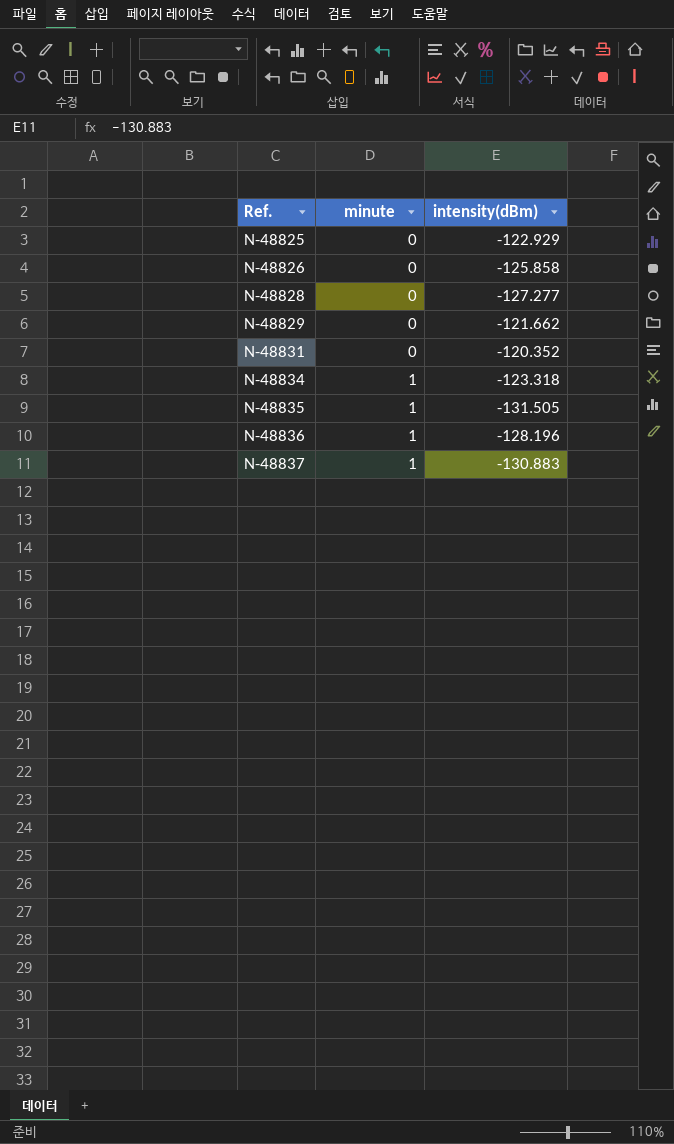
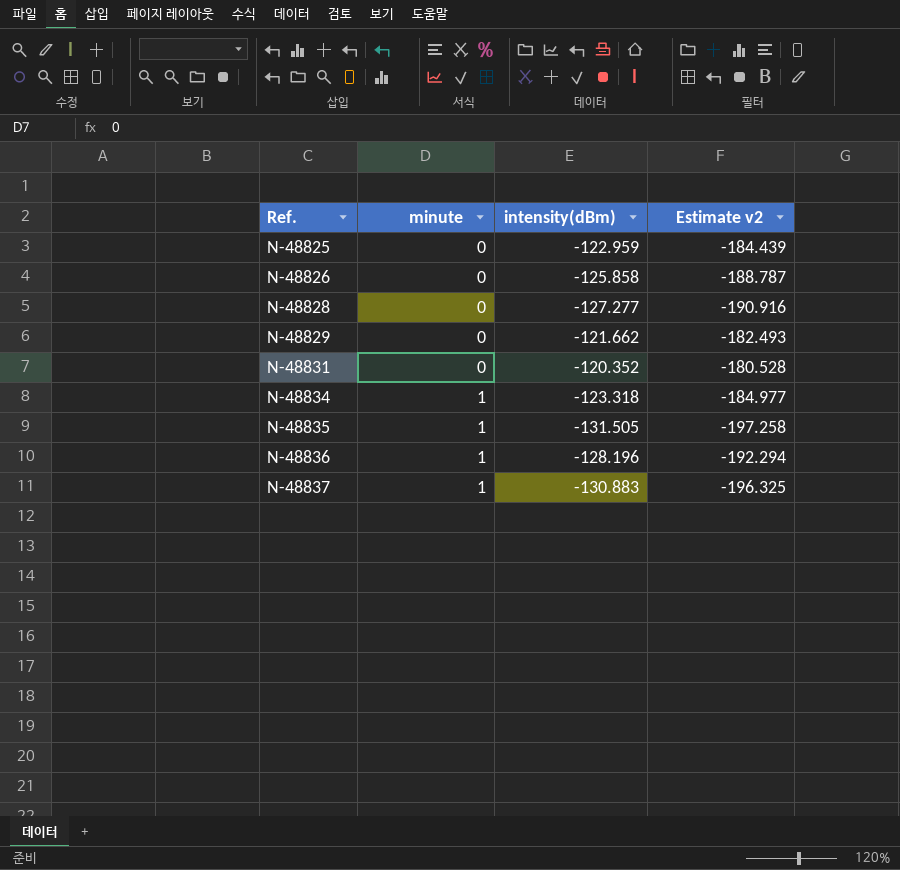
column Estimate v2 | formula: none -> [intensity(dBm)] * 1.5
N-48825 | intensity(dBm): -122.929 -> -122.959

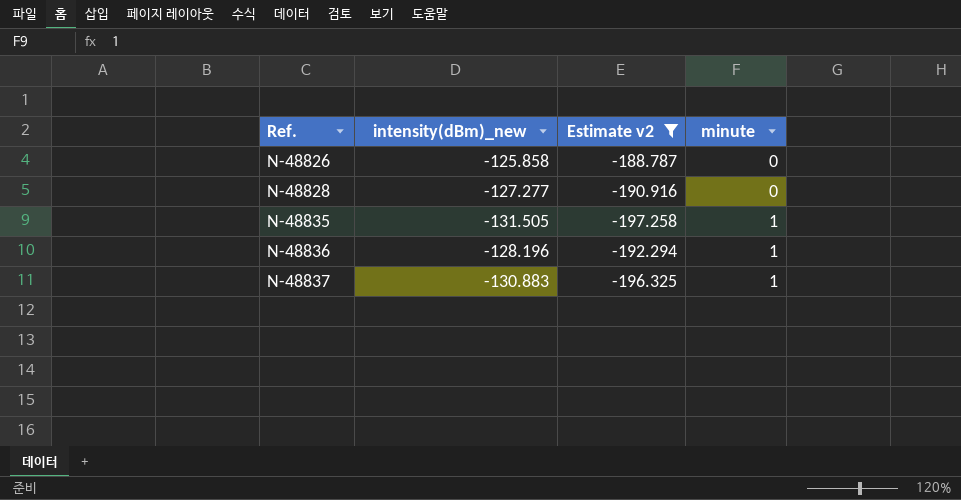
filter: none -> Estimate v2 <= -188.787
column name: intensity(dBm) -> intensity(dBm)_new
column minute | position: 2 -> 4

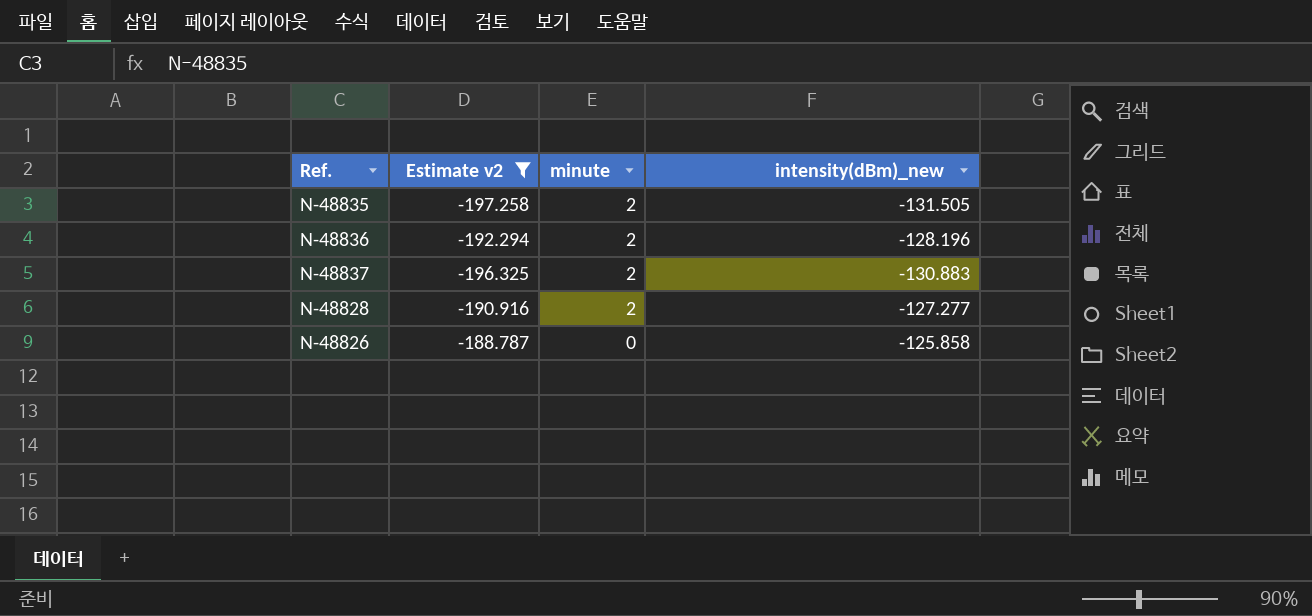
row order: Ref. ascending -> minute descending
column intensity(dBm)_new | position: 2 -> 4
N-48835 | minute: 1 -> 2
N-48836 | minute: 1 -> 2
N-48837 | minute: 1 -> 2
N-48828 | minute: 0 -> 2

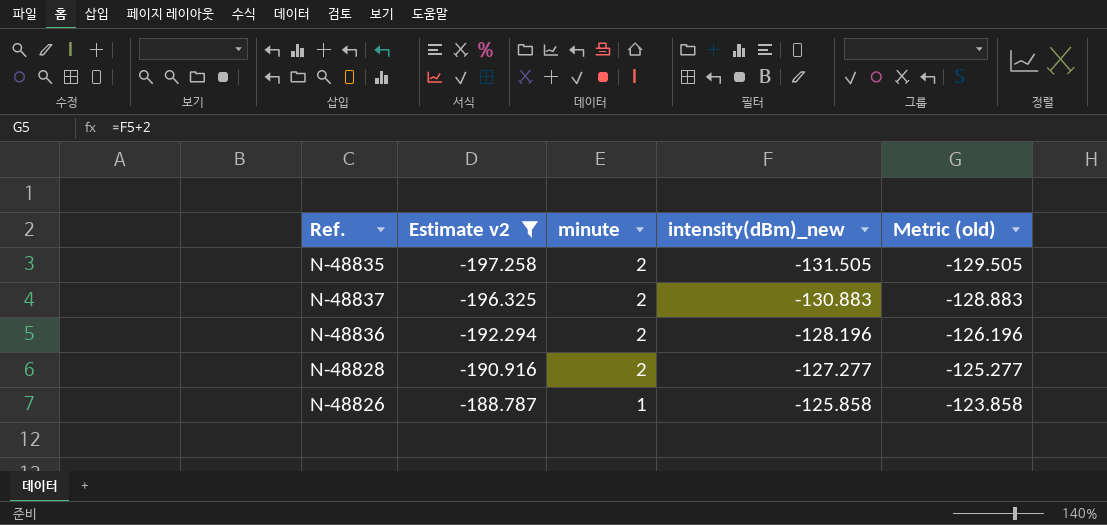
row order: minute descending -> Estimate v2 ascending
column Metric (old) | formula: none -> [intensity(dBm)_new] + 2
N-48826 | minute: 0 -> 1

